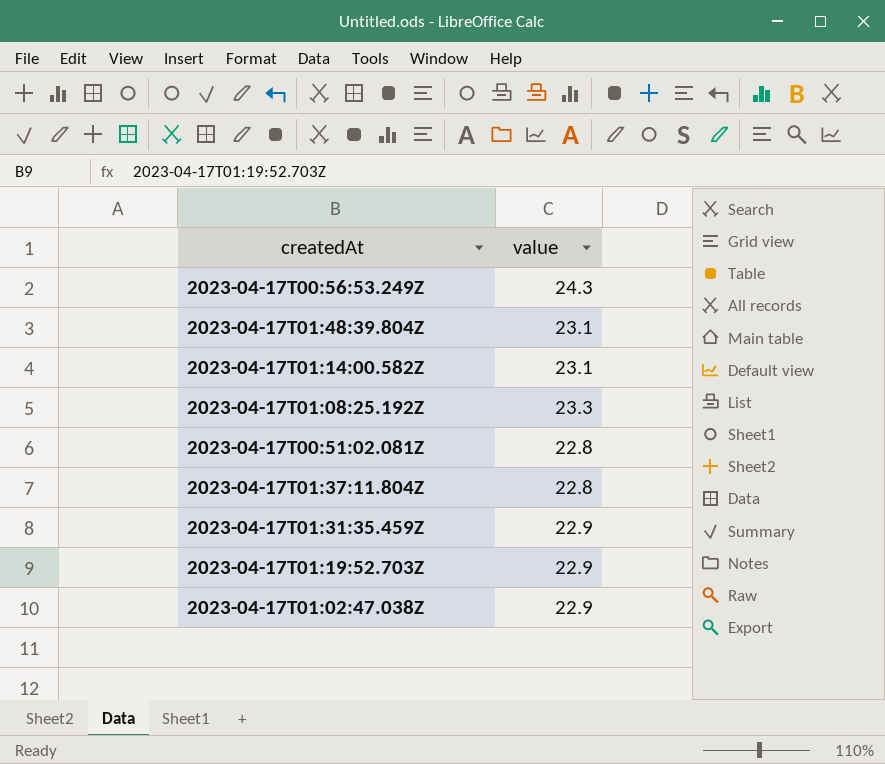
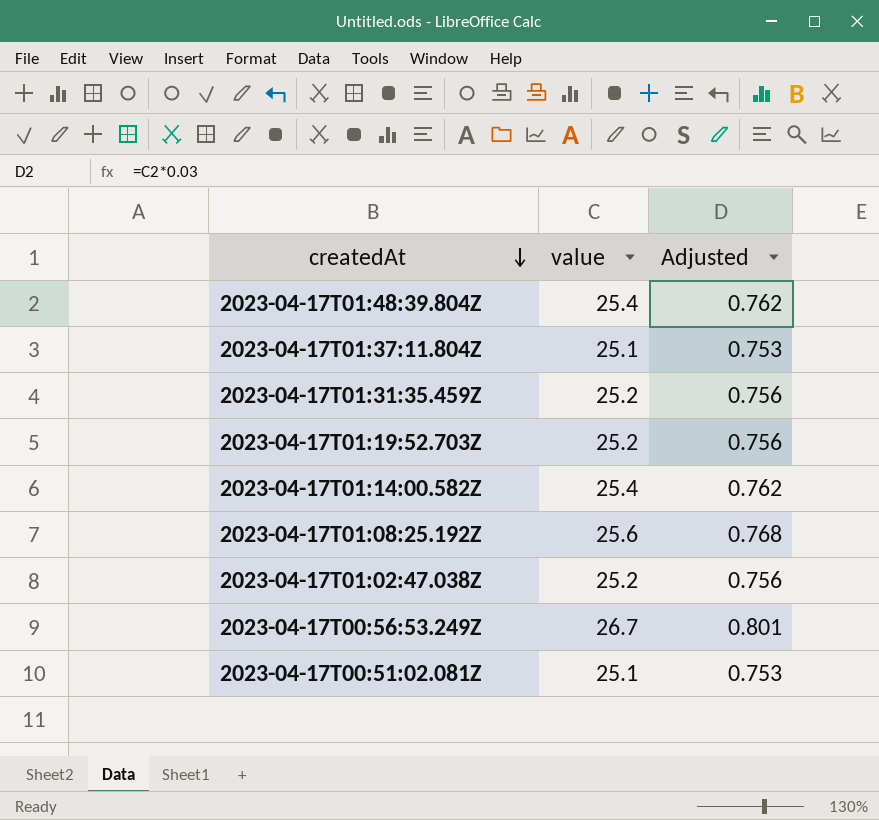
row order: none -> createdAt descending
column Adjusted | formula: none -> [value] * 0.03
2023-04-17T01:48:39.804Z | value: 23.1 -> 25.4
2023-04-17T01:37:11.804Z | value: 22.8 -> 25.1
2023-04-17T01:31:35.459Z | value: 22.9 -> 25.2
2023-04-17T01:19:52.703Z | value: 22.9 -> 25.2
2023-04-17T01:14:00.582Z | value: 23.1 -> 25.4
2023-04-17T01:08:25.192Z | value: 23.3 -> 25.6
2023-04-17T01:02:47.038Z | value: 22.9 -> 25.2
2023-04-17T00:56:53.249Z | value: 24.3 -> 26.7
2023-04-17T00:51:02.081Z | value: 22.8 -> 25.1

